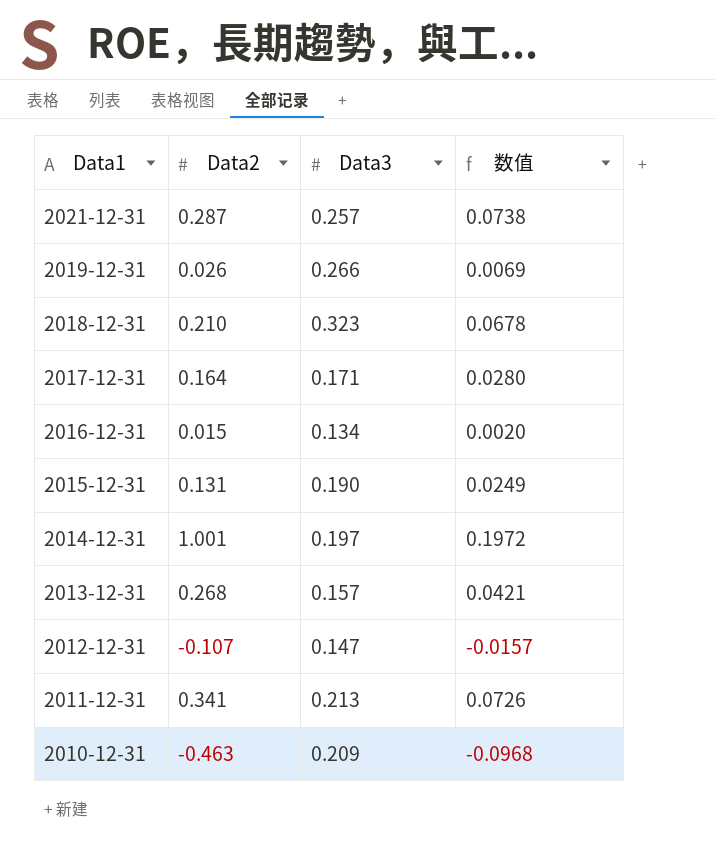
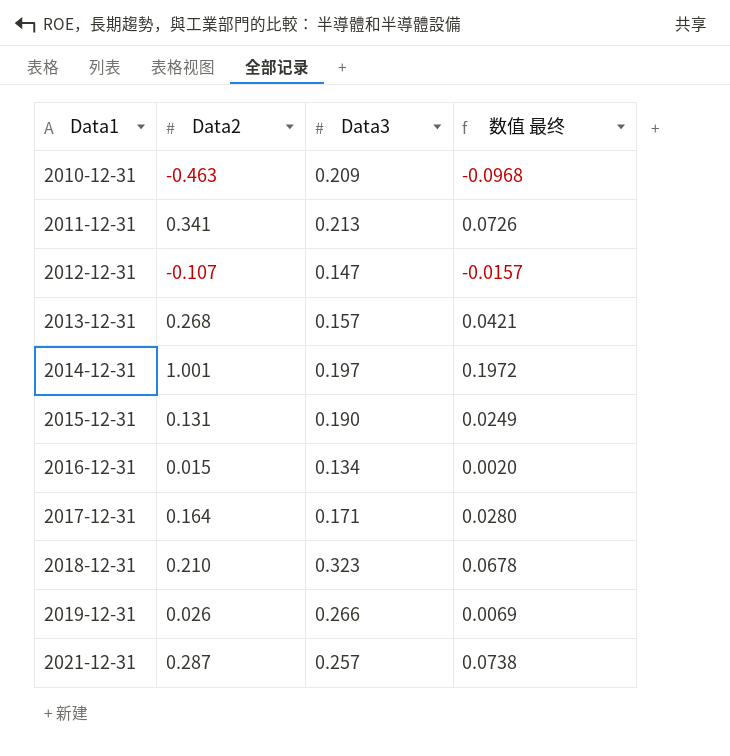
row order: Data1 descending -> Data1 ascending
column name: 数值 -> 数值 最终

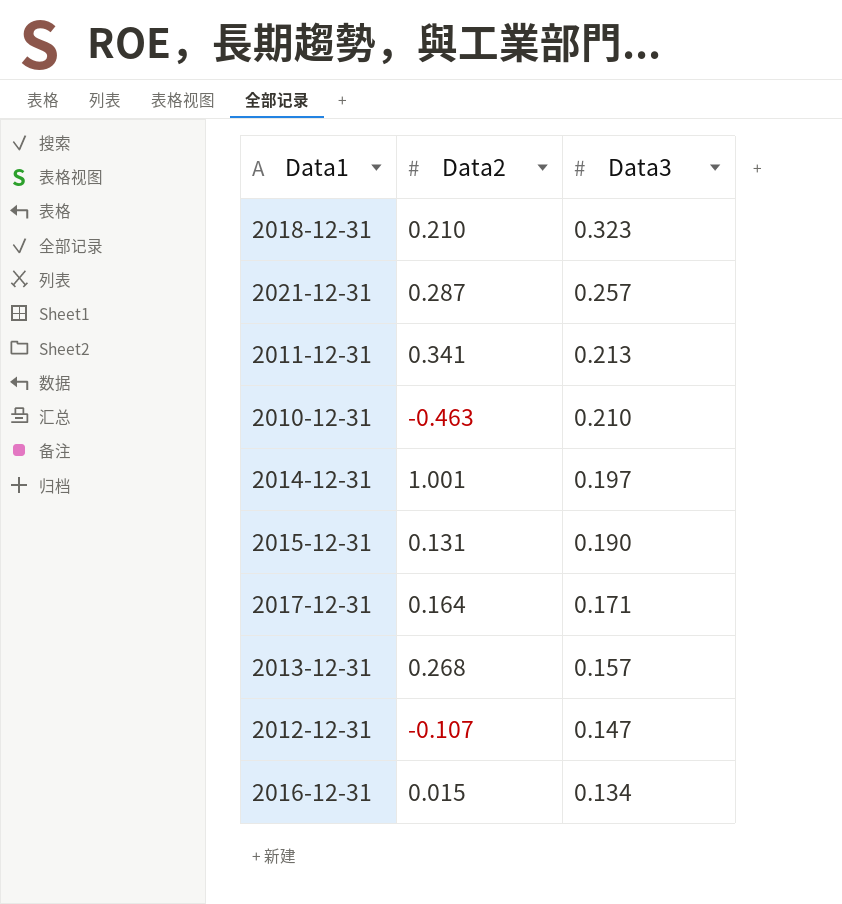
row order: Data1 ascending -> Data3 descending
column 数值 最终 | formula: [Data2] * [Data3] -> none
row 2019-12-31: 0.026 | 0.266 | 0.0069 -> none
2010-12-31 | Data3: 0.209 -> 0.210

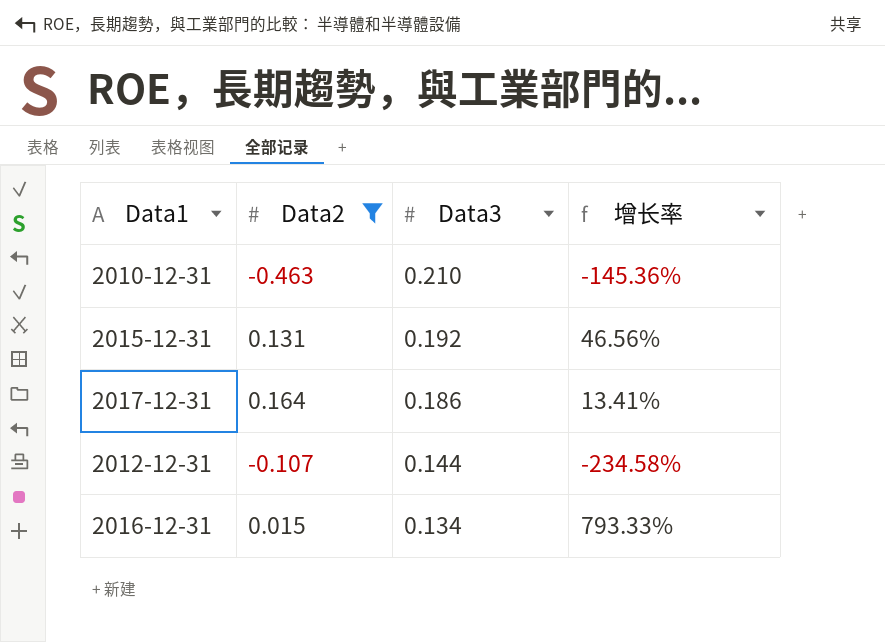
filter: none -> Data2 <= 0.164
column 增长率 | formula: none -> ([Data3] - [Data2]) / [Data2]
2015-12-31 | Data3: 0.190 -> 0.192
2017-12-31 | Data3: 0.171 -> 0.186
2012-12-31 | Data3: 0.147 -> 0.144

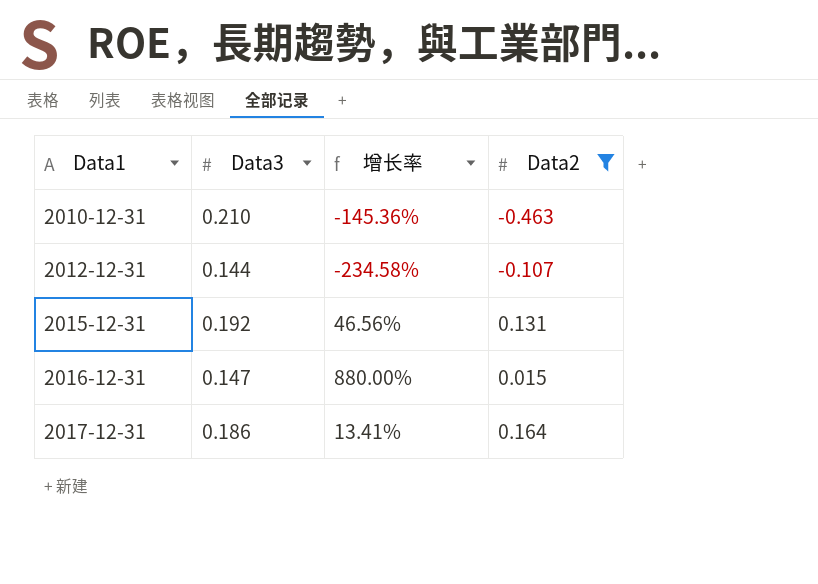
row order: Data3 descending -> Data1 ascending
column Data2 | position: 2 -> 4
2016-12-31 | Data3: 0.134 -> 0.147
2016-12-31 | 增长率: 793.33% -> 880.00%

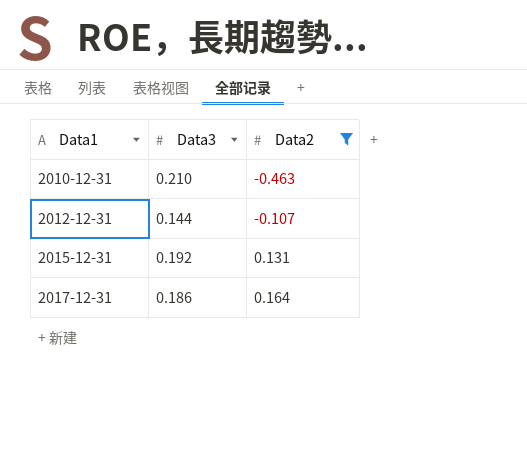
column 增长率 | formula: ([Data3] - [Data2]) / [Data2] -> none
row 2016-12-31: 0.147 | 880.00% | 0.015 -> none

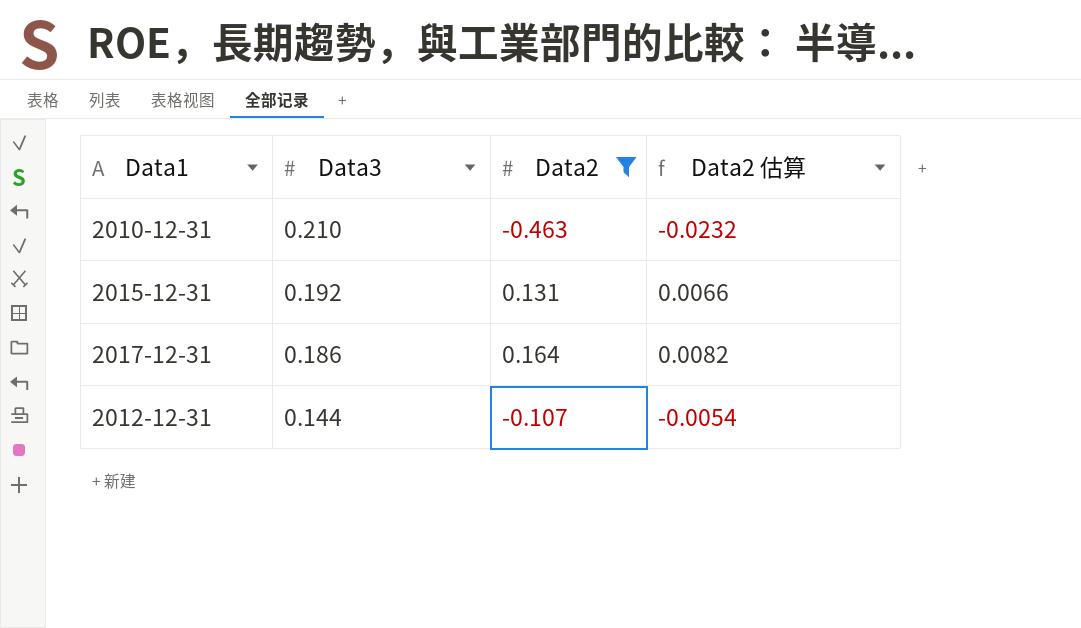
row order: Data1 ascending -> Data3 descending
column Data2 估算 | formula: none -> [Data2] * 0.05

